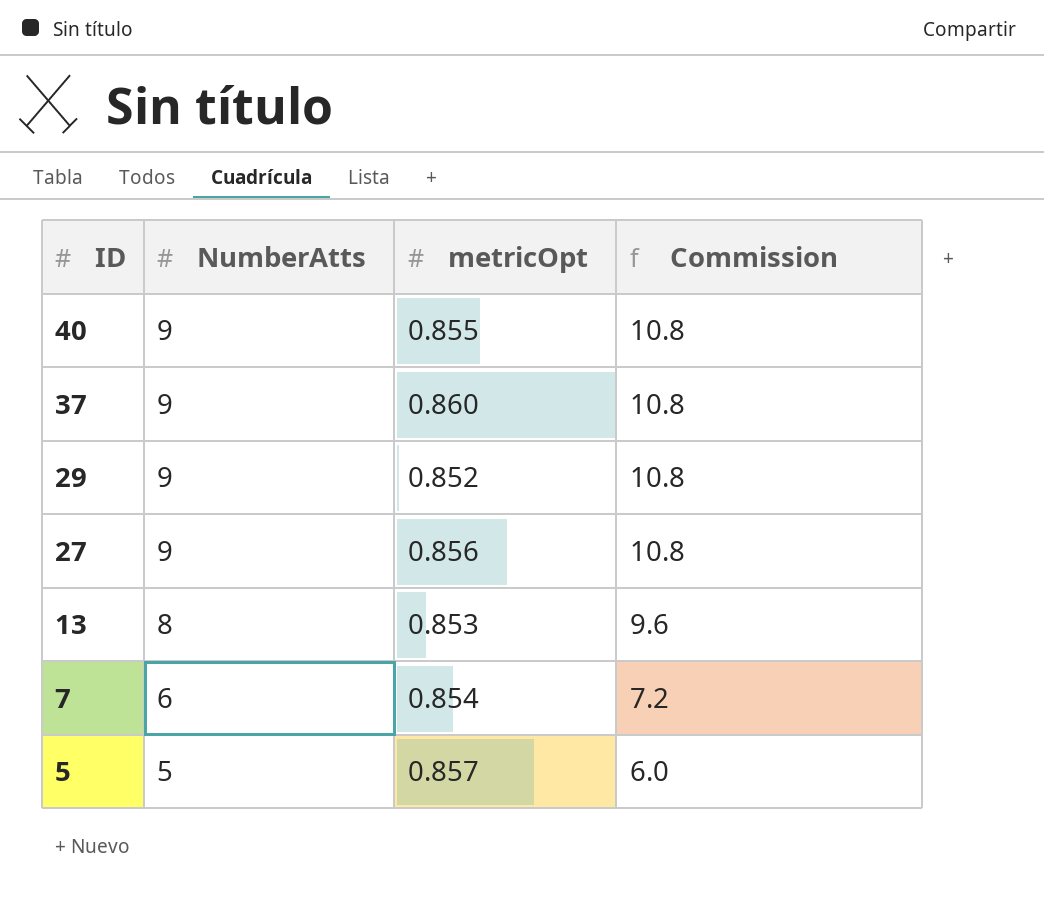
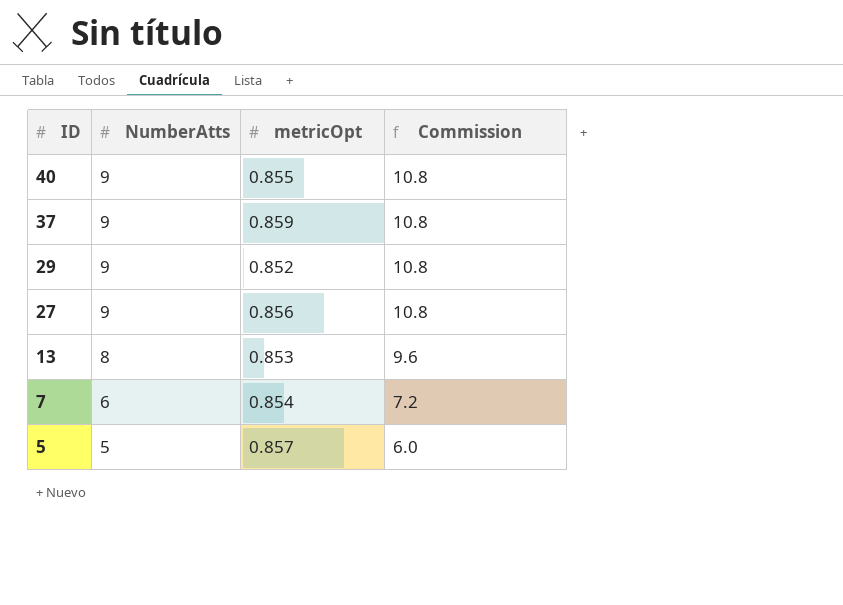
37 | metricOpt: 0.860 -> 0.859

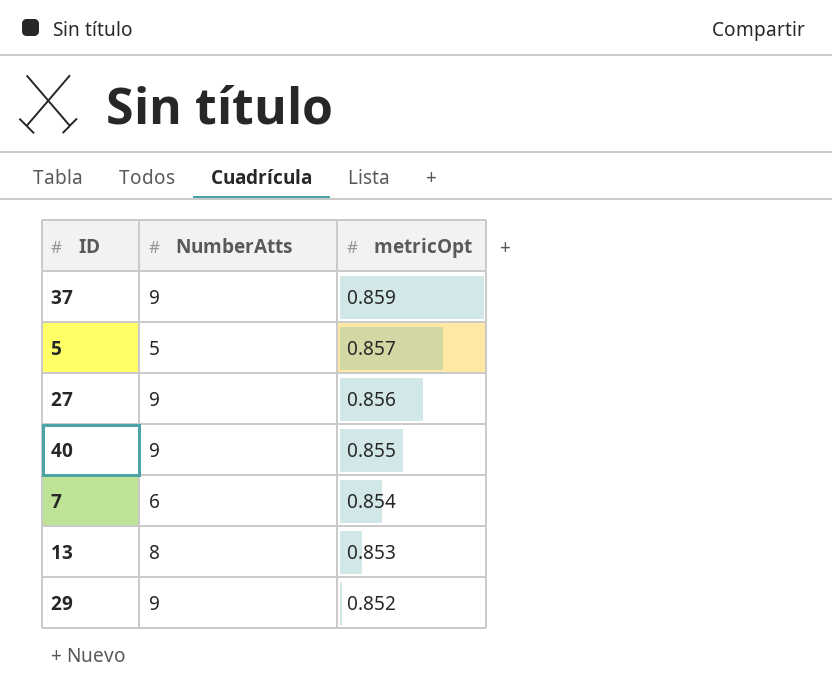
row order: ID descending -> metricOpt descending
column Commission | formula: [NumberAtts] * 1.2 -> none

